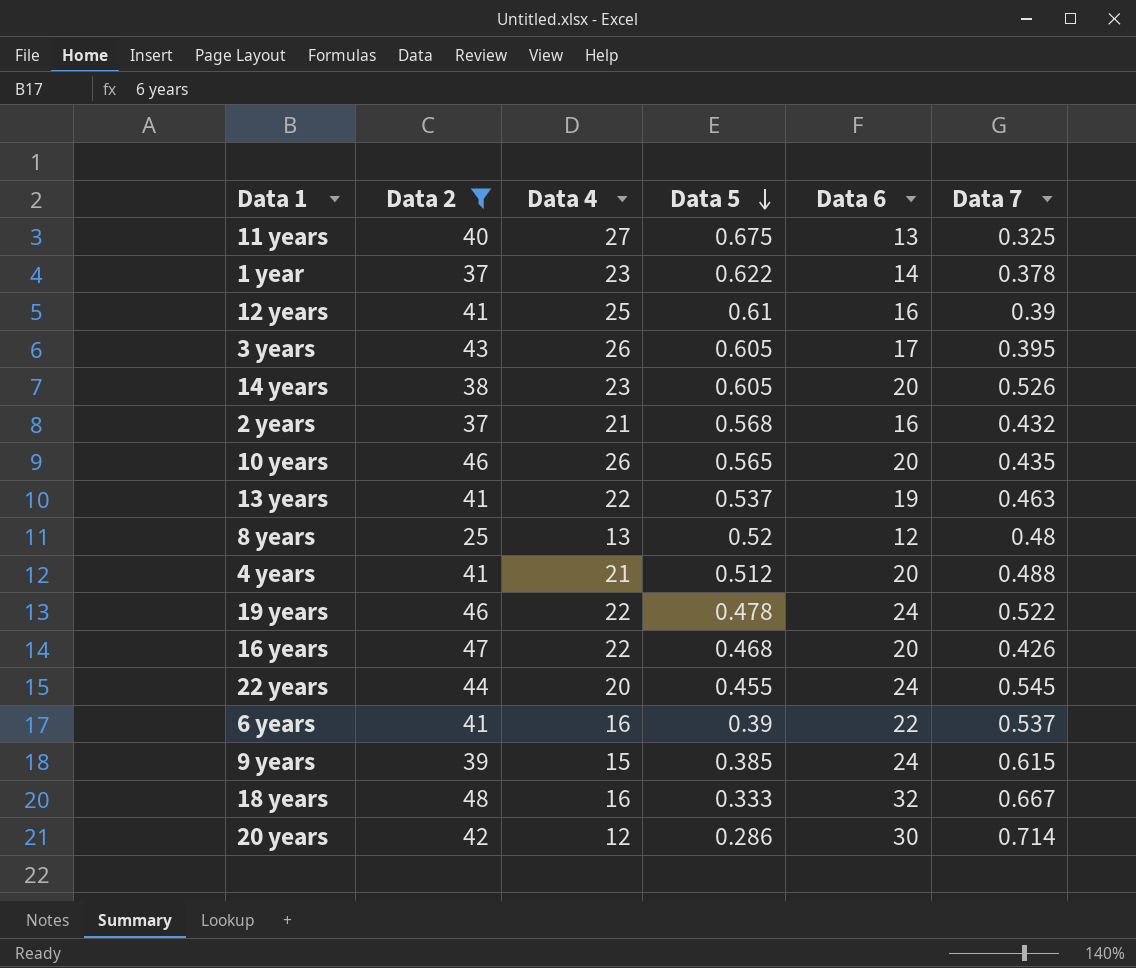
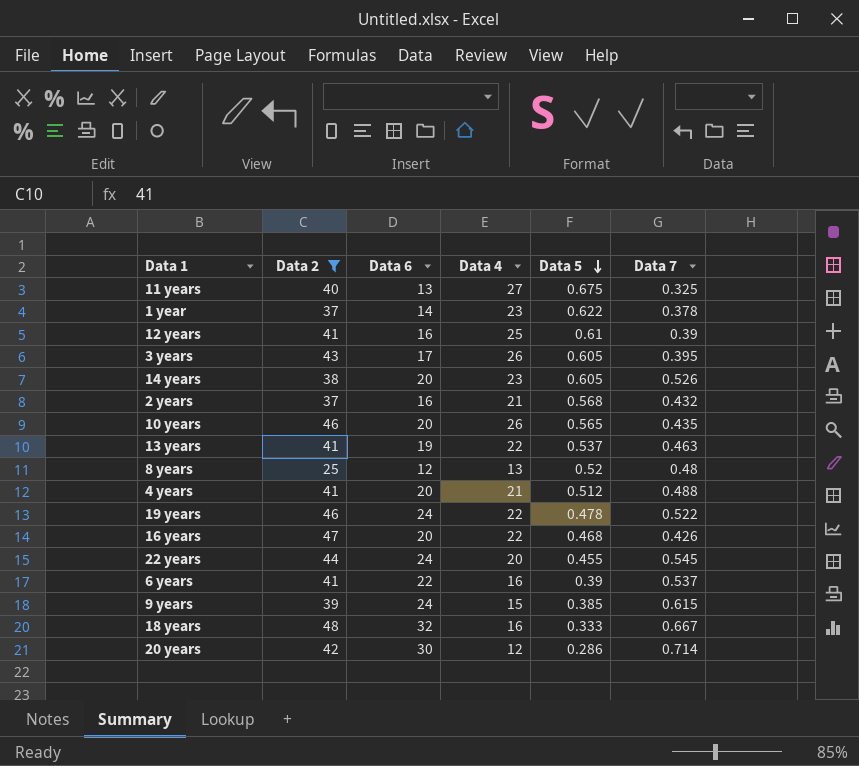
column Data 6 | position: 5 -> 3

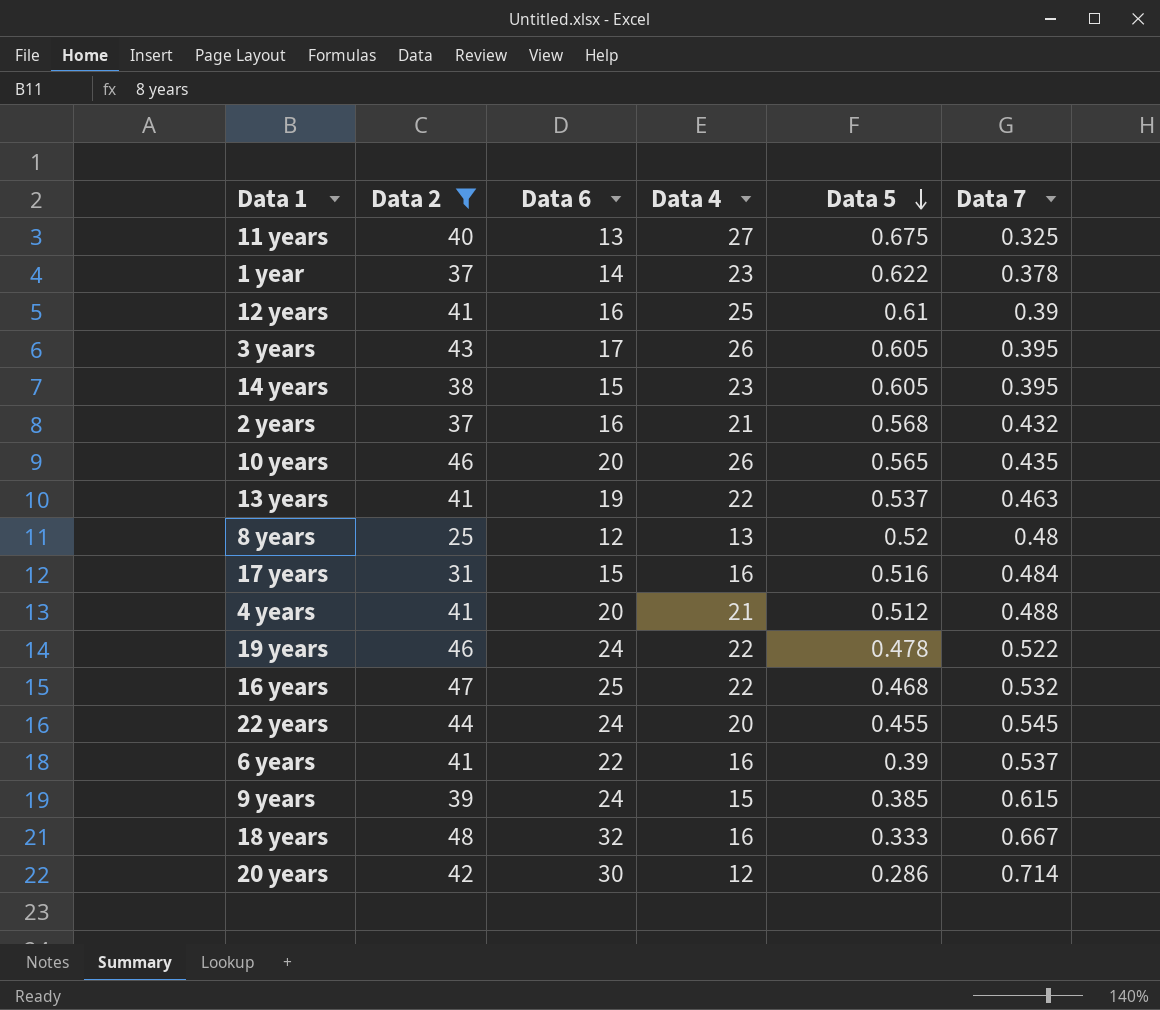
14 years | Data 6: 20 -> 15
14 years | Data 7: 0.526 -> 0.395
row 17 years: none -> 31 | 15 | 16 | 0.516 | 0.484
16 years | Data 6: 20 -> 25
16 years | Data 7: 0.426 -> 0.532

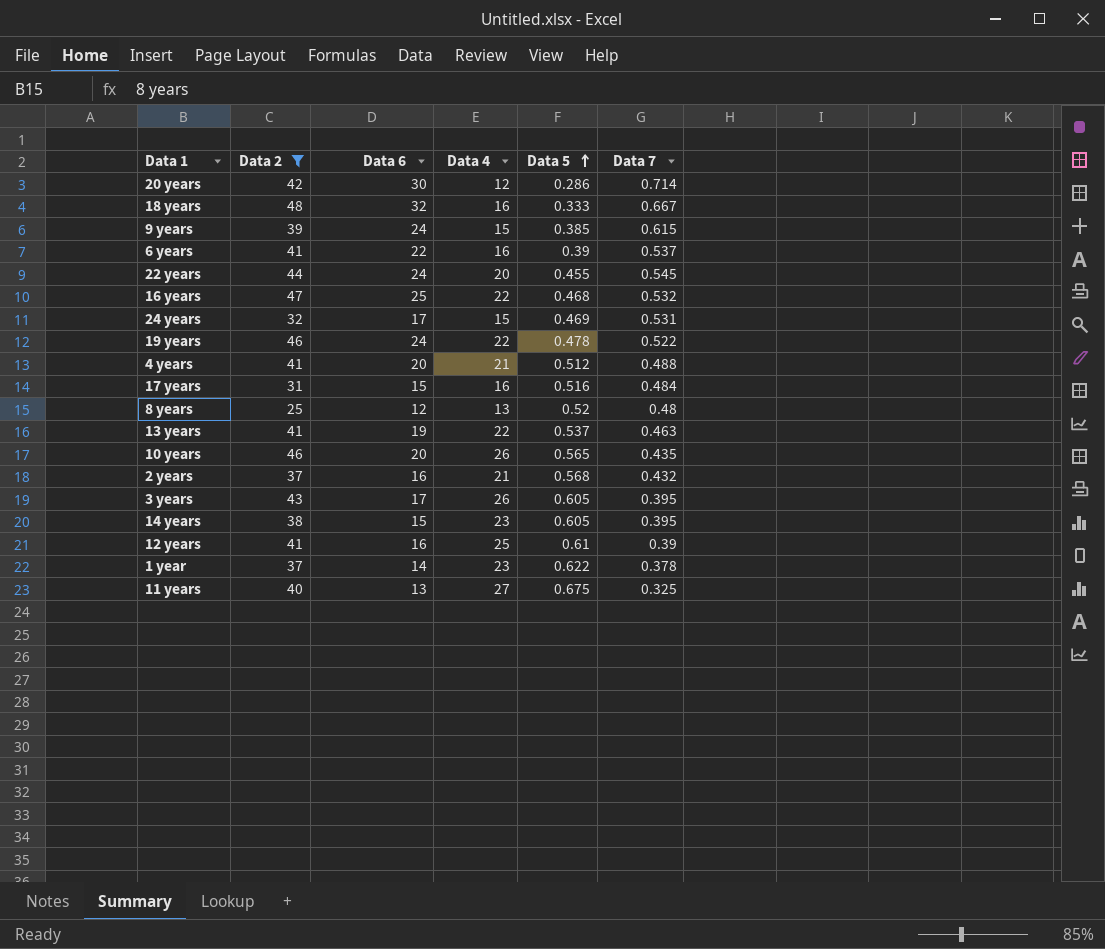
row order: Data 5 descending -> Data 5 ascending
row 24 years: none -> 32 | 17 | 15 | 0.469 | 0.531

